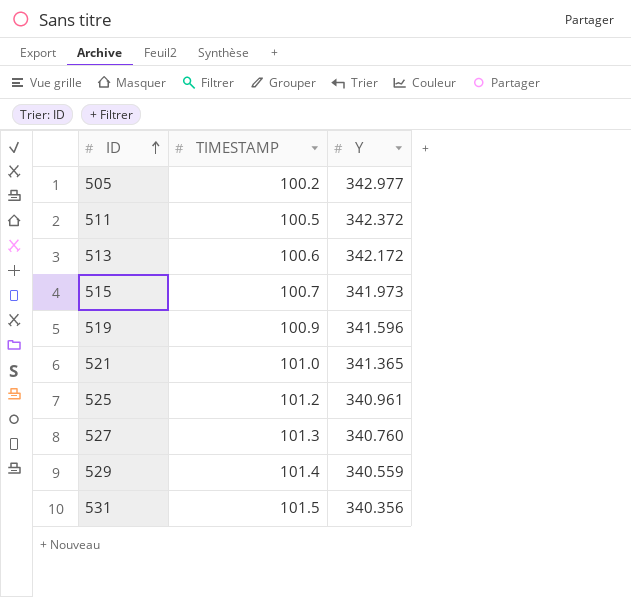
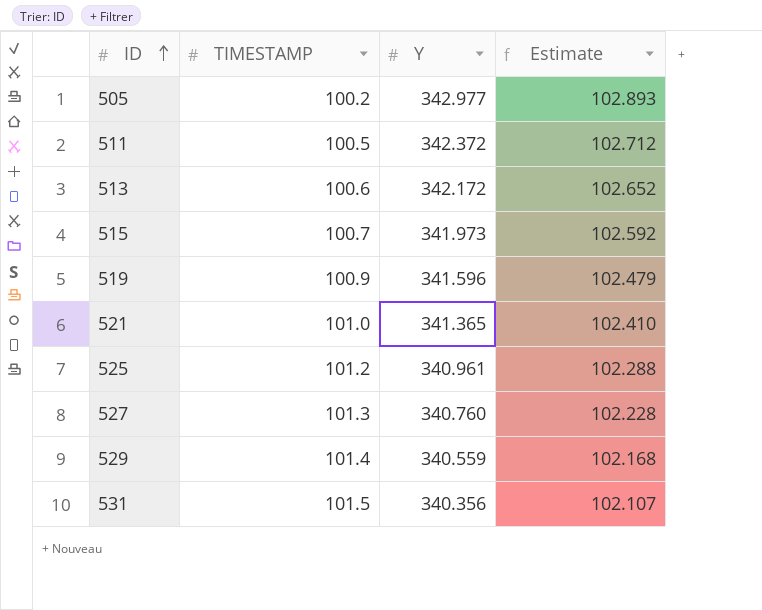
column Estimate | formula: none -> [Y] * 0.3

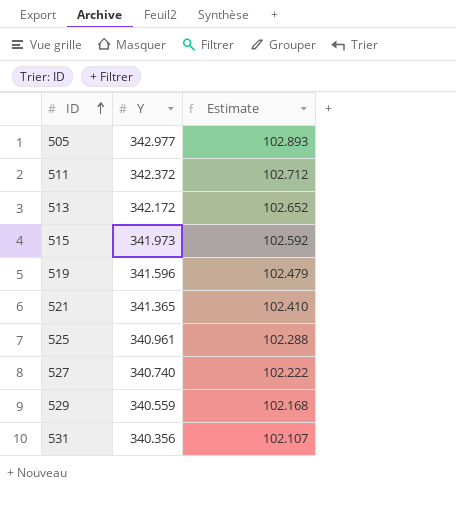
column TIMESTAMP | position: 2 -> none
527 | Y: 340.760 -> 340.740
527 | Estimate: 102.228 -> 102.222

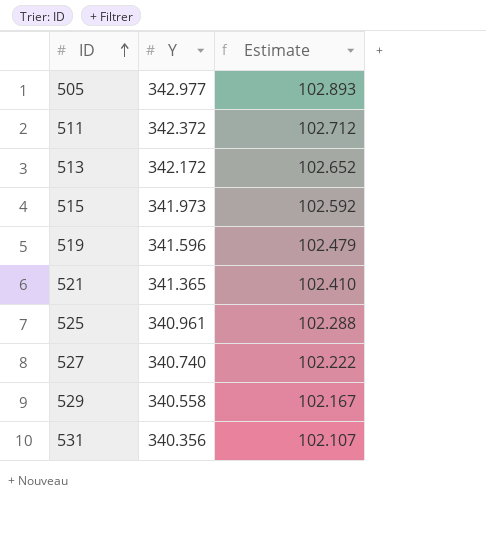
529 | Y: 340.559 -> 340.558
529 | Estimate: 102.168 -> 102.167

